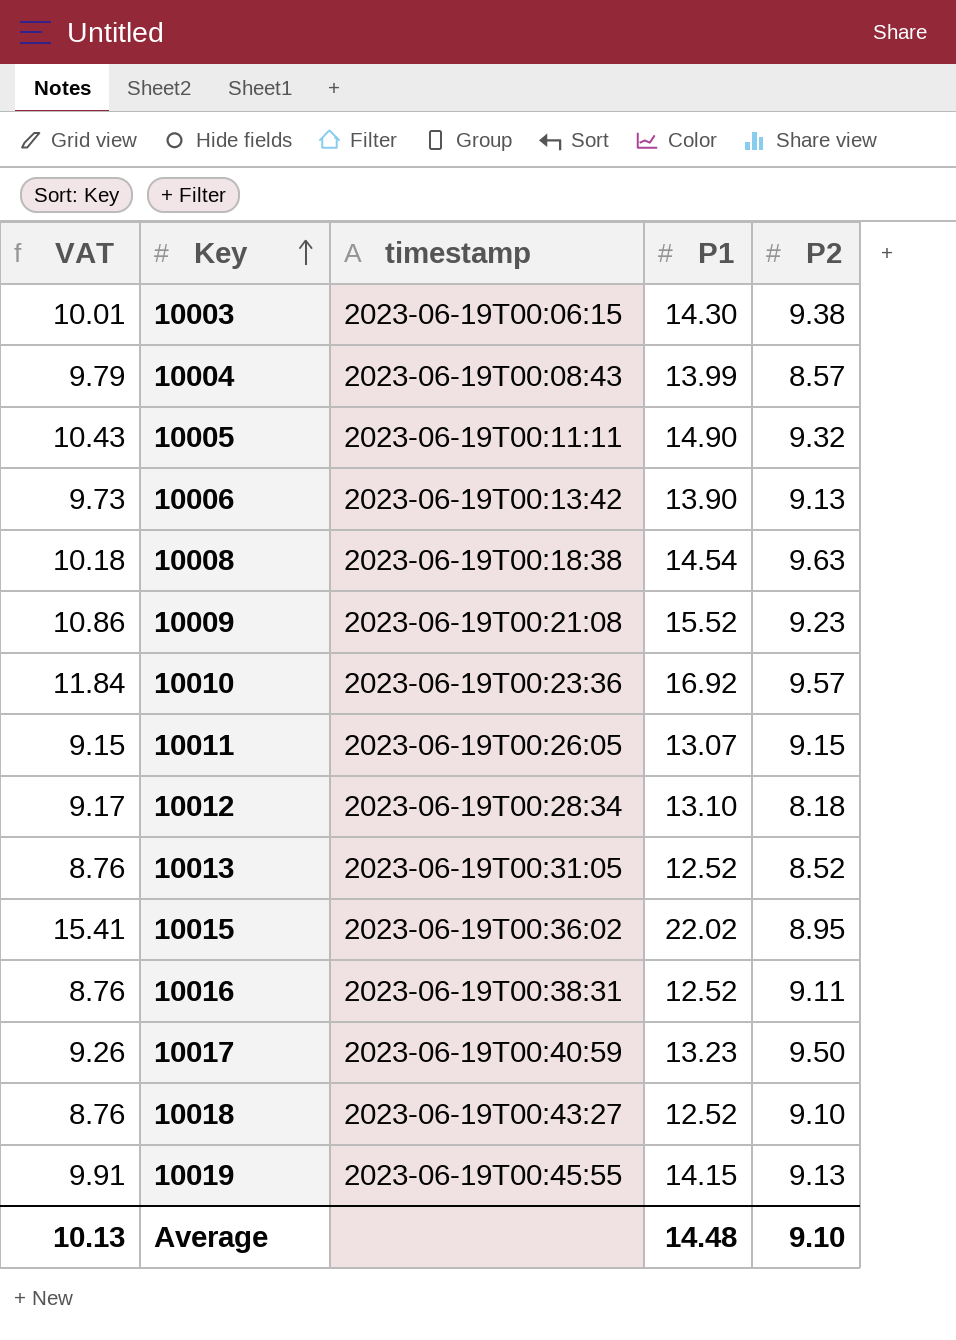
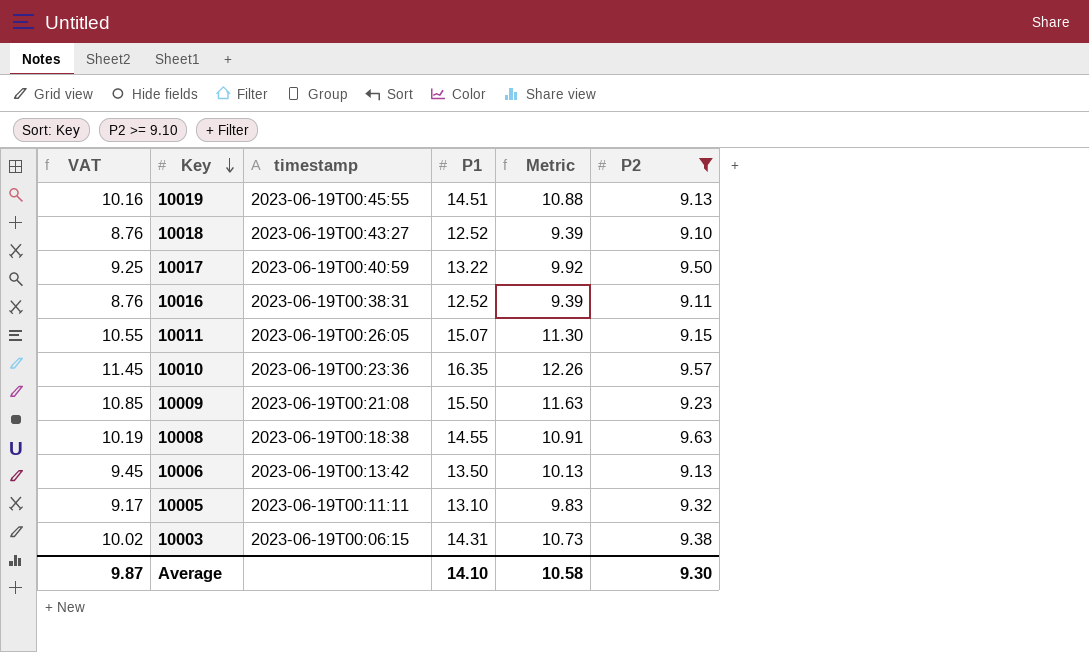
filter: none -> P2 >= 9.10
row order: Key ascending -> Key descending
column Metric | formula: none -> [P1] * 0.75
10019 | VAT: 9.91 -> 10.16
10019 | P1: 14.15 -> 14.51
10017 | VAT: 9.26 -> 9.25
10017 | P1: 13.23 -> 13.22
10011 | VAT: 9.15 -> 10.55
10011 | P1: 13.07 -> 15.07
10010 | VAT: 11.84 -> 11.45
10010 | P1: 16.92 -> 16.35
10009 | VAT: 10.86 -> 10.85
10009 | P1: 15.52 -> 15.50
10008 | VAT: 10.18 -> 10.19
10008 | P1: 14.54 -> 14.55
10006 | VAT: 9.73 -> 9.45
10006 | P1: 13.90 -> 13.50
10005 | VAT: 10.43 -> 9.17
10005 | P1: 14.90 -> 13.10
10003 | VAT: 10.01 -> 10.02
10003 | P1: 14.30 -> 14.31
Average | VAT: 10.13 -> 9.87
Average | P1: 14.48 -> 14.10
Average | P2: 9.10 -> 9.30

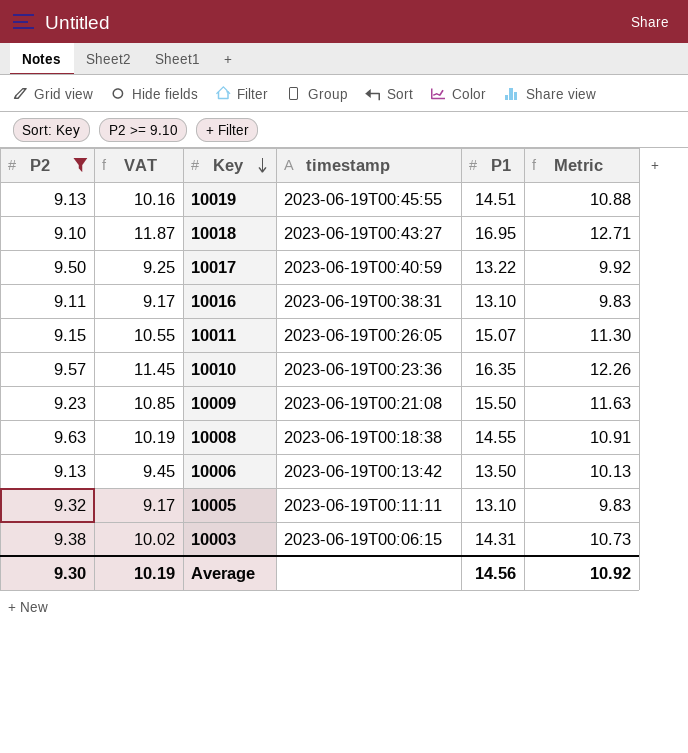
column P2 | position: 6 -> 1
10018 | VAT: 8.76 -> 11.87
10018 | P1: 12.52 -> 16.95
10018 | Metric: 9.39 -> 12.71
10016 | VAT: 8.76 -> 9.17
10016 | P1: 12.52 -> 13.10
10016 | Metric: 9.39 -> 9.83
Average | VAT: 9.87 -> 10.19
Average | P1: 14.10 -> 14.56
Average | Metric: 10.58 -> 10.92

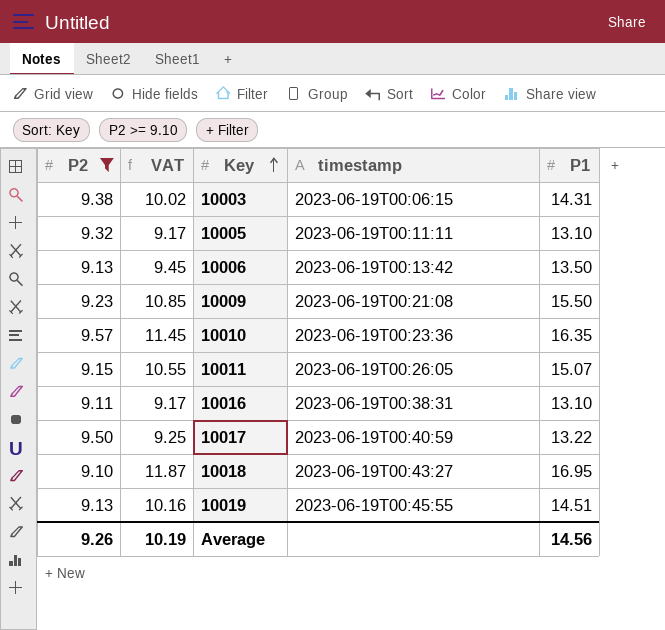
row order: Key descending -> Key ascending
column Metric | formula: [P1] * 0.75 -> none
row 10008: 9.63 | 10.19 | 2023-06-19T00:18:38 | 14.55 | 10.91 -> none
Average | P2: 9.30 -> 9.26

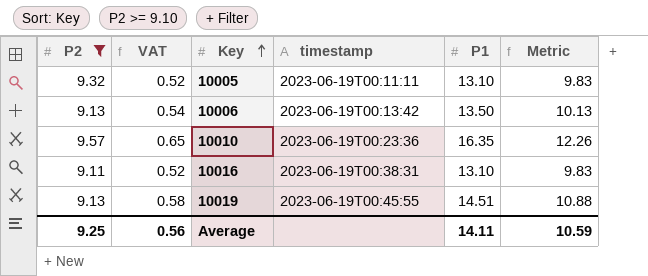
column VAT | formula: [P1] * 0.7 -> [P1] * 0.04
column Metric | formula: none -> [P1] * 0.75
row 10003: 9.38 | 10.02 | 2023-06-19T00:06:15 | 14.31 -> none
row 10009: 9.23 | 10.85 | 2023-06-19T00:21:08 | 15.50 -> none
row 10011: 9.15 | 10.55 | 2023-06-19T00:26:05 | 15.07 -> none
row 10017: 9.50 | 9.25 | 2023-06-19T00:40:59 | 13.22 -> none
row 10018: 9.10 | 11.87 | 2023-06-19T00:43:27 | 16.95 -> none
Average | P2: 9.26 -> 9.25
Average | VAT: 10.19 -> 0.56
Average | P1: 14.56 -> 14.11

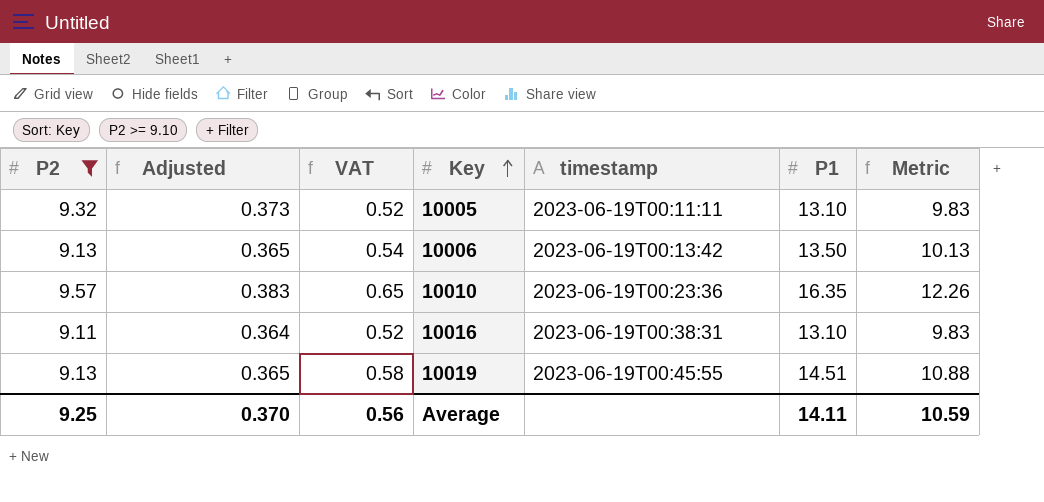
column Adjusted | formula: none -> [P2] * 0.04

